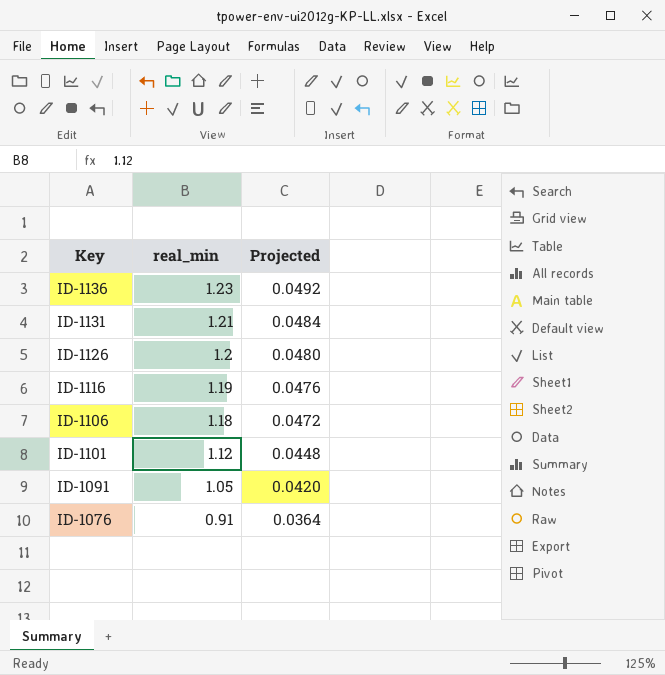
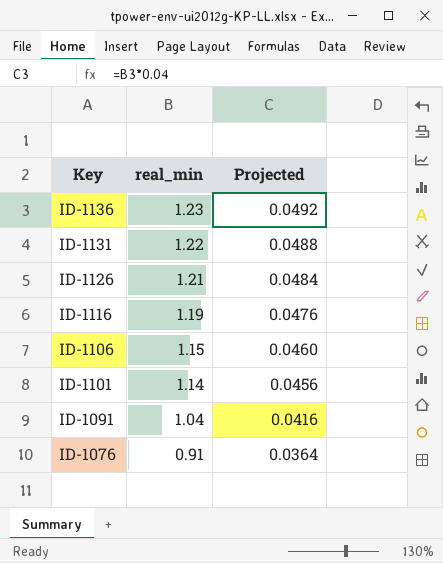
ID-1131 | real_min: 1.21 -> 1.22
ID-1131 | Projected: 0.0484 -> 0.0488
ID-1126 | real_min: 1.2 -> 1.21
ID-1126 | Projected: 0.0480 -> 0.0484
ID-1106 | real_min: 1.18 -> 1.15
ID-1106 | Projected: 0.0472 -> 0.0460
ID-1101 | real_min: 1.12 -> 1.14
ID-1101 | Projected: 0.0448 -> 0.0456
ID-1091 | real_min: 1.05 -> 1.04
ID-1091 | Projected: 0.0420 -> 0.0416

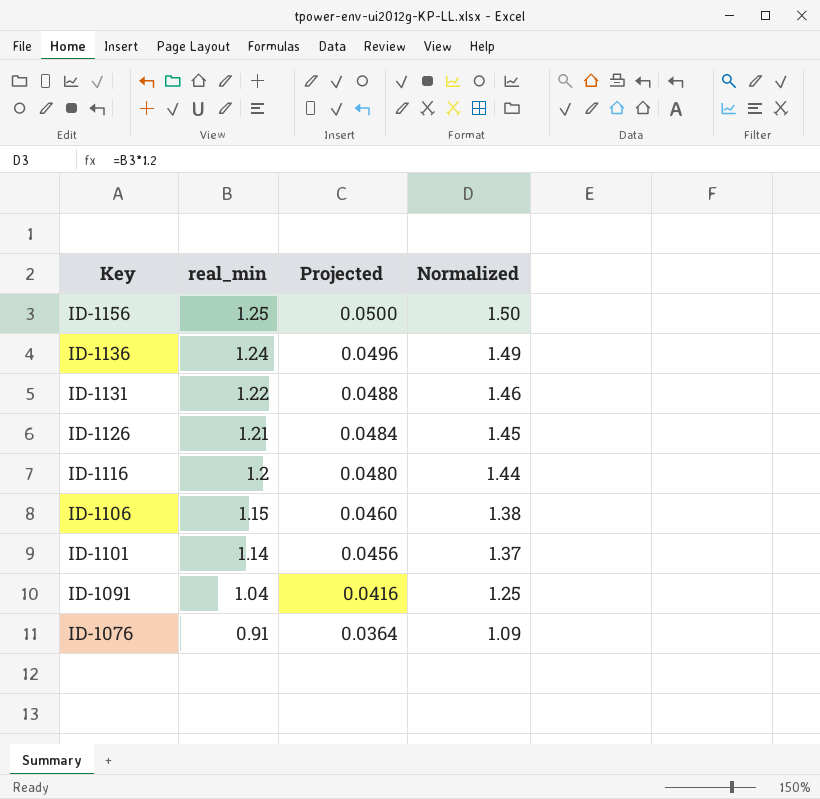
column Normalized | formula: none -> [real_min] * 1.2
row ID-1156: none -> 1.25 | 0.0500 | 1.50
ID-1136 | real_min: 1.23 -> 1.24
ID-1136 | Projected: 0.0492 -> 0.0496
ID-1116 | real_min: 1.19 -> 1.2
ID-1116 | Projected: 0.0476 -> 0.0480

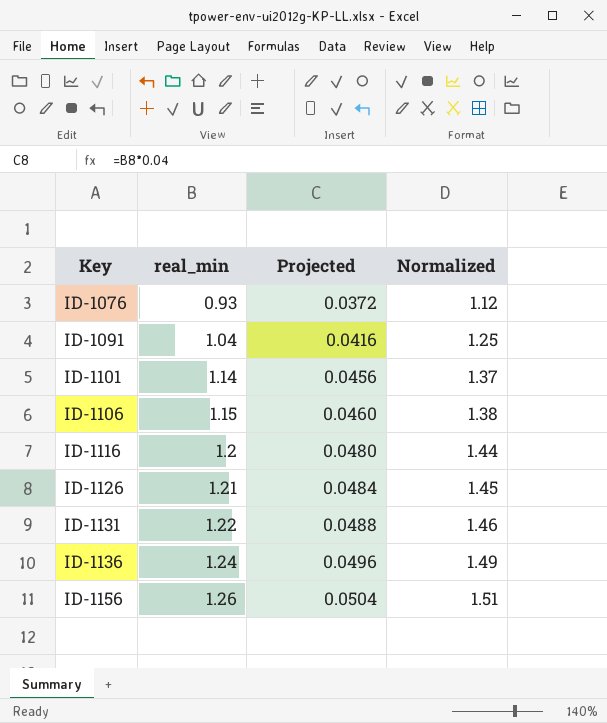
row order: Key descending -> Key ascending
ID-1076 | real_min: 0.91 -> 0.93
ID-1076 | Projected: 0.0364 -> 0.0372
ID-1076 | Normalized: 1.09 -> 1.12
ID-1156 | real_min: 1.25 -> 1.26
ID-1156 | Projected: 0.0500 -> 0.0504
ID-1156 | Normalized: 1.50 -> 1.51

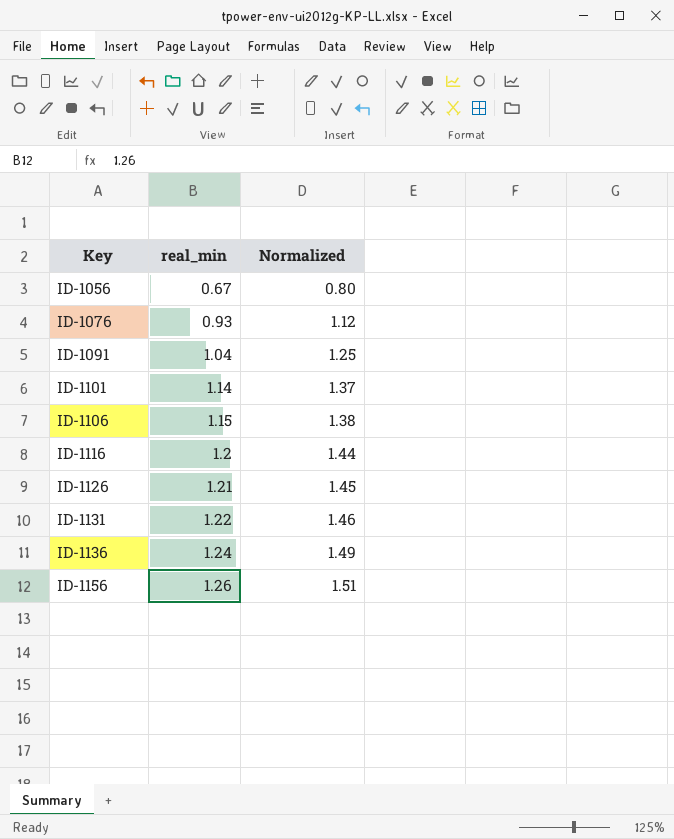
column Projected | formula: [real_min] * 0.04 -> none
row ID-1056: none -> 0.67 | 0.80

